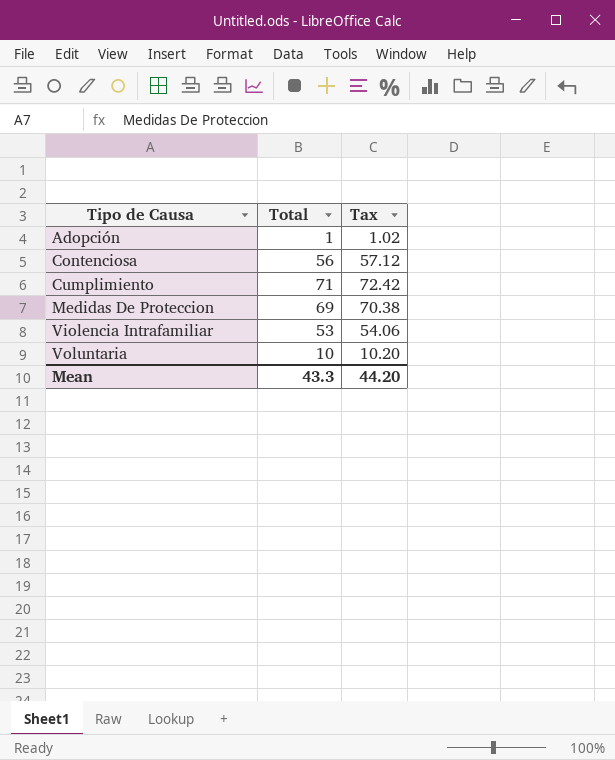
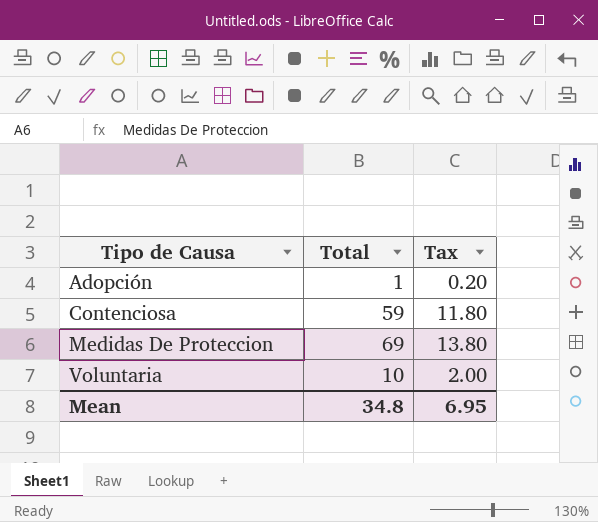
column Tax | formula: [Total] * 1.02 -> [Total] * 0.2
row Cumplimiento: 71 | 72.42 -> none
row Violencia Intrafamiliar: 53 | 54.06 -> none
Contenciosa | Total: 56 -> 59
Mean | Total: 43.3 -> 34.8
Mean | Tax: 44.20 -> 6.95

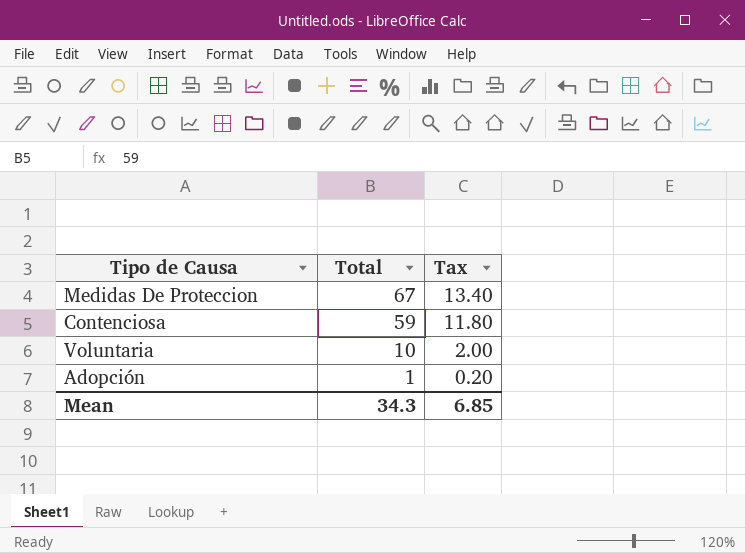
row order: Tipo de Causa ascending -> Total descending
Medidas De Proteccion | Total: 69 -> 67
Medidas De Proteccion | Tax: 13.80 -> 13.40
Mean | Total: 34.8 -> 34.3
Mean | Tax: 6.95 -> 6.85

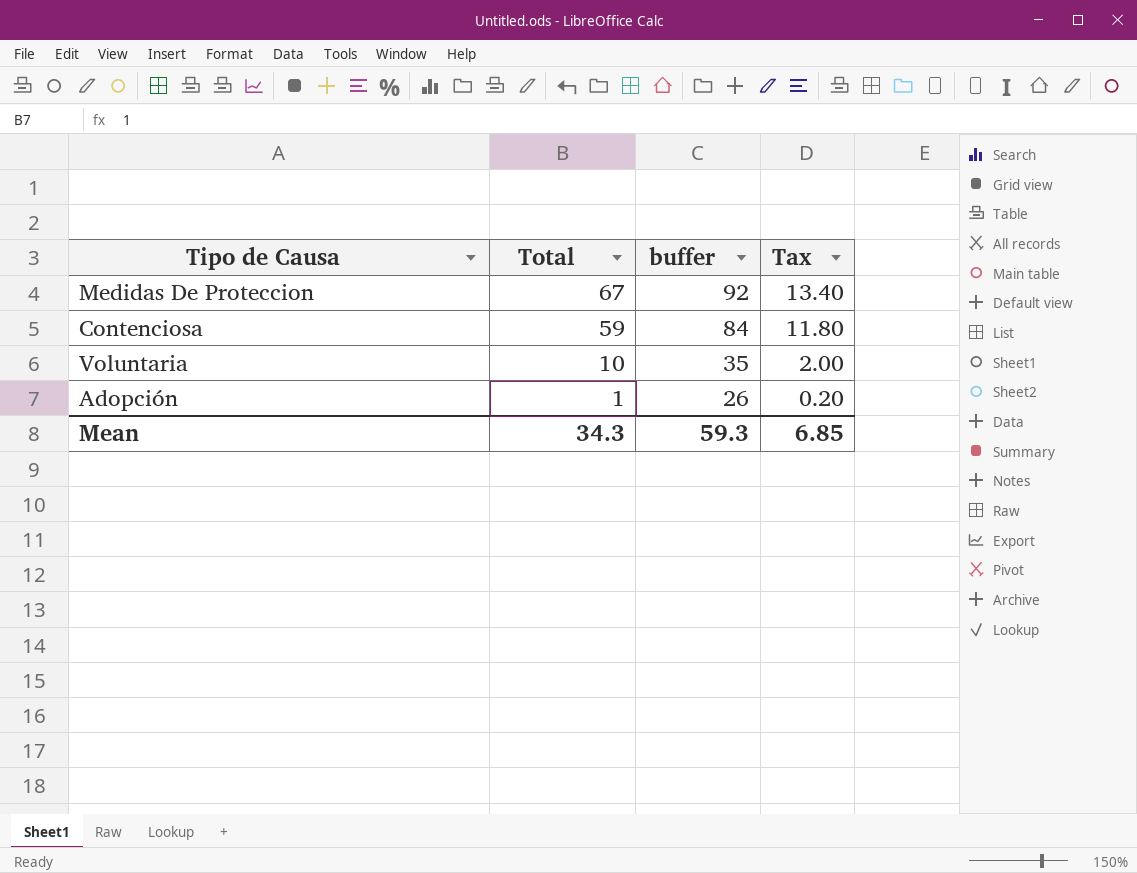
column buffer | formula: none -> [Total] + 25

